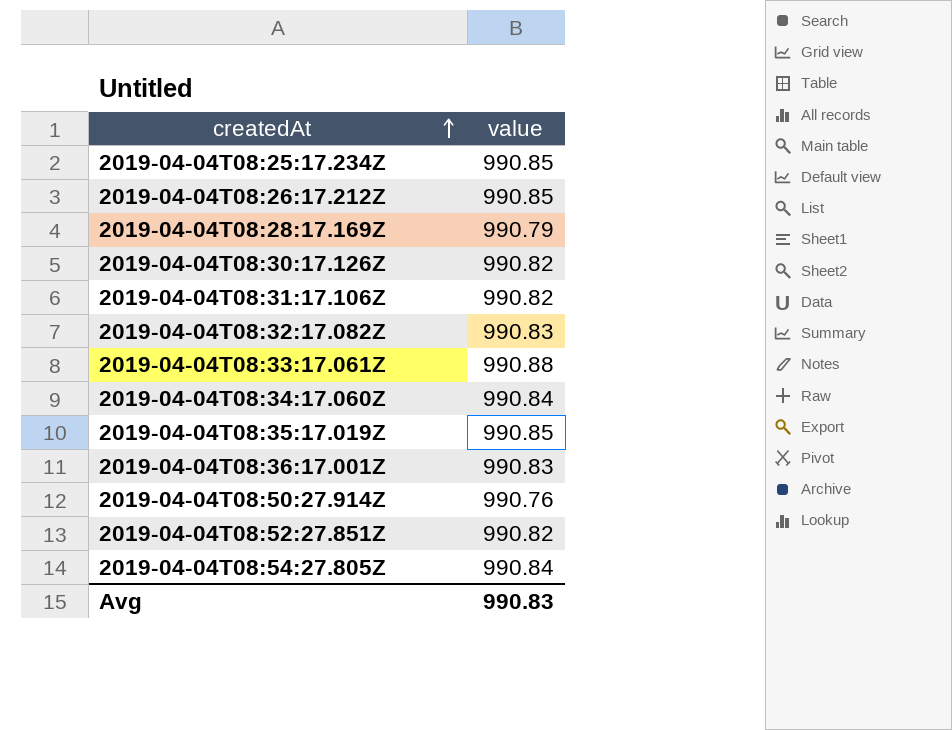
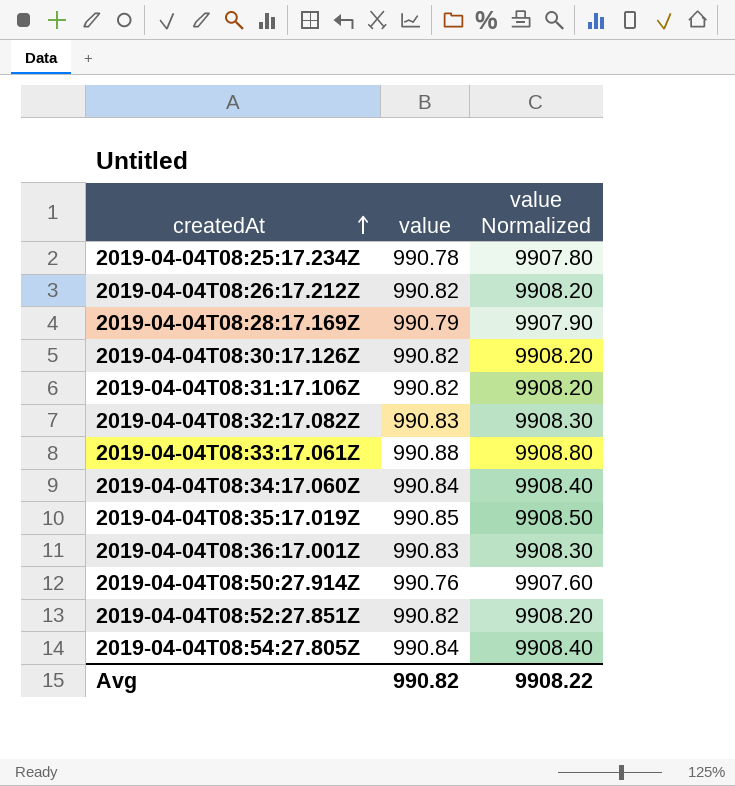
column value Normalized | formula: none -> [value] * 10
2019-04-04T08:25:17.234Z | value: 990.85 -> 990.78
2019-04-04T08:26:17.212Z | value: 990.85 -> 990.82
Avg | value: 990.83 -> 990.82

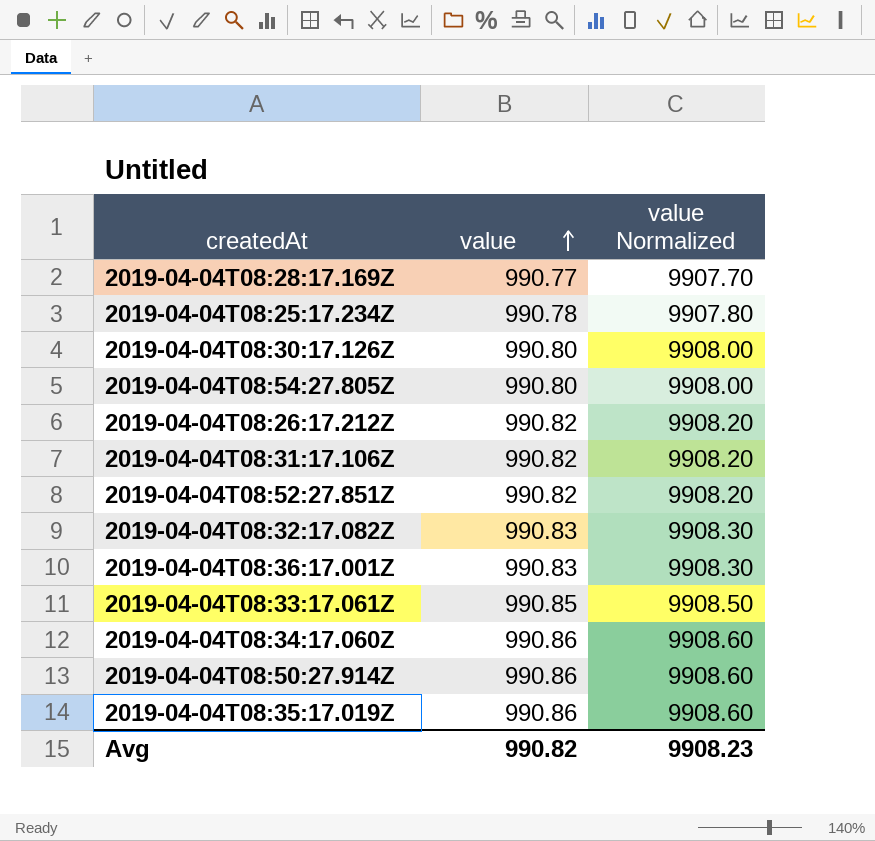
row order: createdAt ascending -> value ascending
2019-04-04T08:28:17.169Z | value: 990.79 -> 990.77
2019-04-04T08:28:17.169Z | value Normalized: 9907.90 -> 9907.70
2019-04-04T08:30:17.126Z | value: 990.82 -> 990.80
2019-04-04T08:30:17.126Z | value Normalized: 9908.20 -> 9908.00
2019-04-04T08:54:27.805Z | value: 990.84 -> 990.80
2019-04-04T08:54:27.805Z | value Normalized: 9908.40 -> 9908.00
2019-04-04T08:33:17.061Z | value: 990.88 -> 990.85
2019-04-04T08:33:17.061Z | value Normalized: 9908.80 -> 9908.50
2019-04-04T08:34:17.060Z | value: 990.84 -> 990.86
2019-04-04T08:34:17.060Z | value Normalized: 9908.40 -> 9908.60
2019-04-04T08:50:27.914Z | value: 990.76 -> 990.86
2019-04-04T08:50:27.914Z | value Normalized: 9907.60 -> 9908.60
2019-04-04T08:35:17.019Z | value: 990.85 -> 990.86
2019-04-04T08:35:17.019Z | value Normalized: 9908.50 -> 9908.60
Avg | value Normalized: 9908.22 -> 9908.23

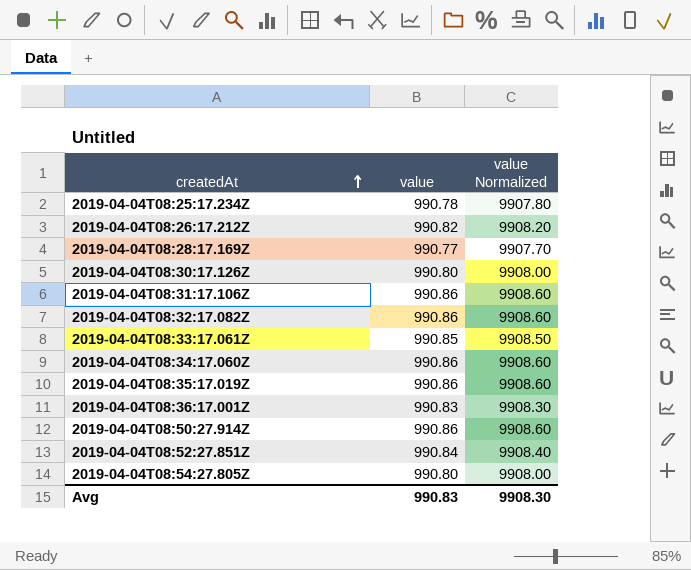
row order: value ascending -> createdAt ascending
2019-04-04T08:31:17.106Z | value: 990.82 -> 990.86
2019-04-04T08:31:17.106Z | value Normalized: 9908.20 -> 9908.60
2019-04-04T08:32:17.082Z | value: 990.83 -> 990.86
2019-04-04T08:32:17.082Z | value Normalized: 9908.30 -> 9908.60
2019-04-04T08:52:27.851Z | value: 990.82 -> 990.84
2019-04-04T08:52:27.851Z | value Normalized: 9908.20 -> 9908.40
Avg | value: 990.82 -> 990.83
Avg | value Normalized: 9908.23 -> 9908.30

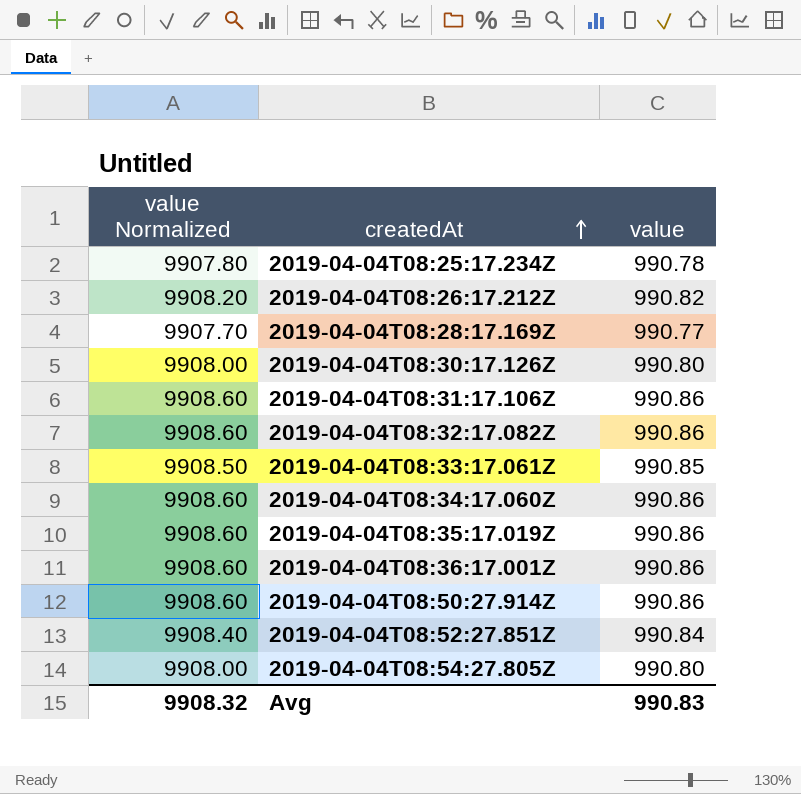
column value Normalized | position: 3 -> 1
2019-04-04T08:36:17.001Z | value Normalized: 9908.30 -> 9908.60
2019-04-04T08:36:17.001Z | value: 990.83 -> 990.86
Avg | value Normalized: 9908.30 -> 9908.32

